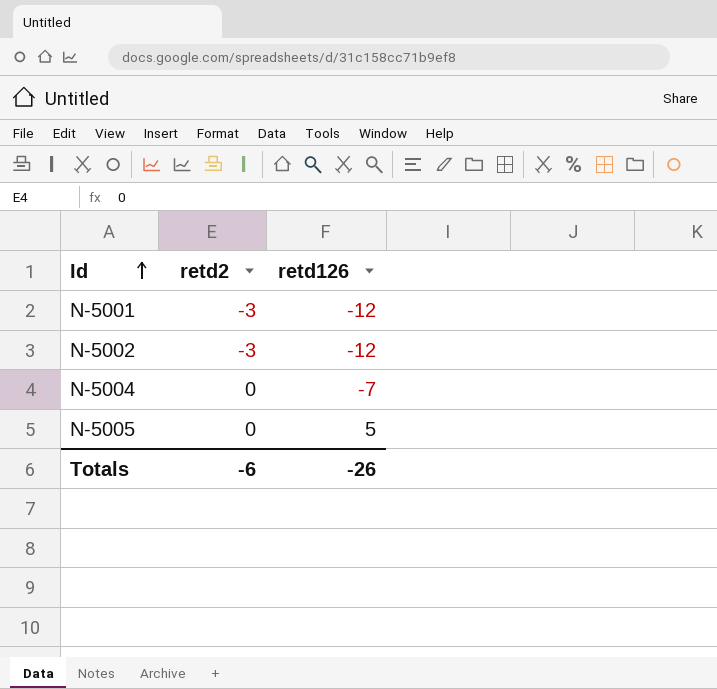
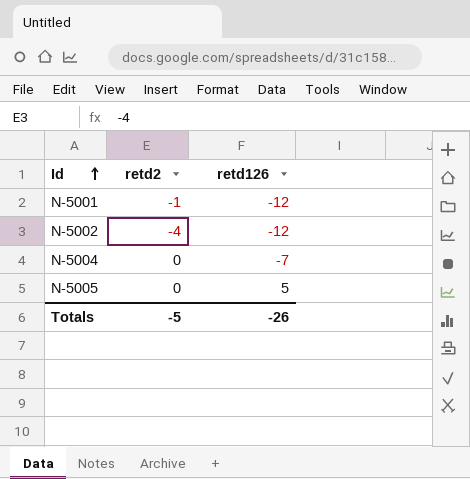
N-5001 | retd2: -3 -> -1
N-5002 | retd2: -3 -> -4
Totals | retd2: -6 -> -5

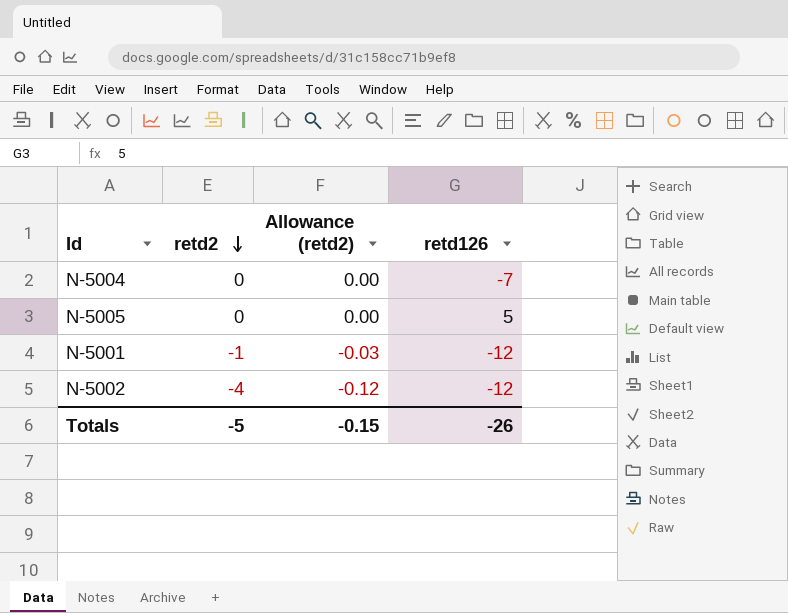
row order: Id ascending -> retd2 descending
column Allowance (retd2) | formula: none -> [retd2] * 0.03

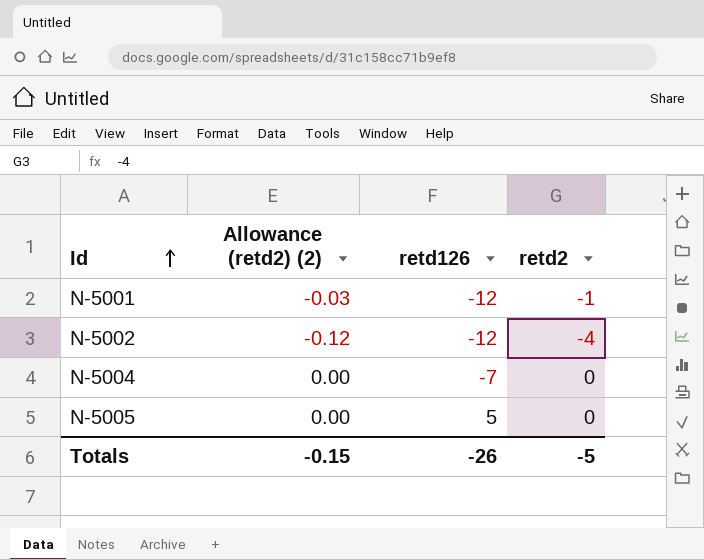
row order: retd2 descending -> Id ascending
column name: Allowance (retd2) -> Allowance (retd2) (2)
column retd2 | position: 2 -> 4

